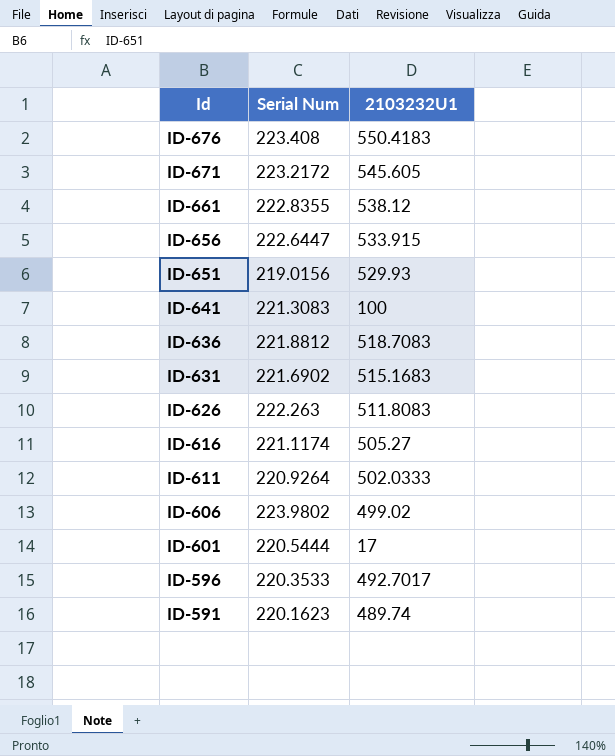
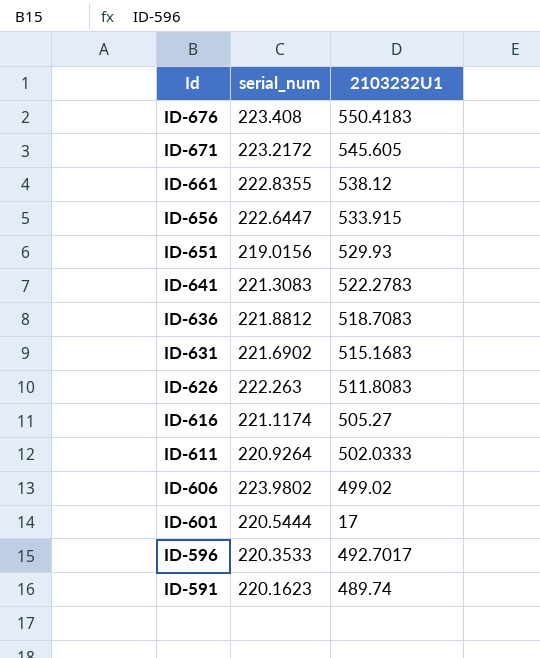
column name: Serial Num -> serial_num
ID-641 | 2103232U1: 100 -> 522.2783

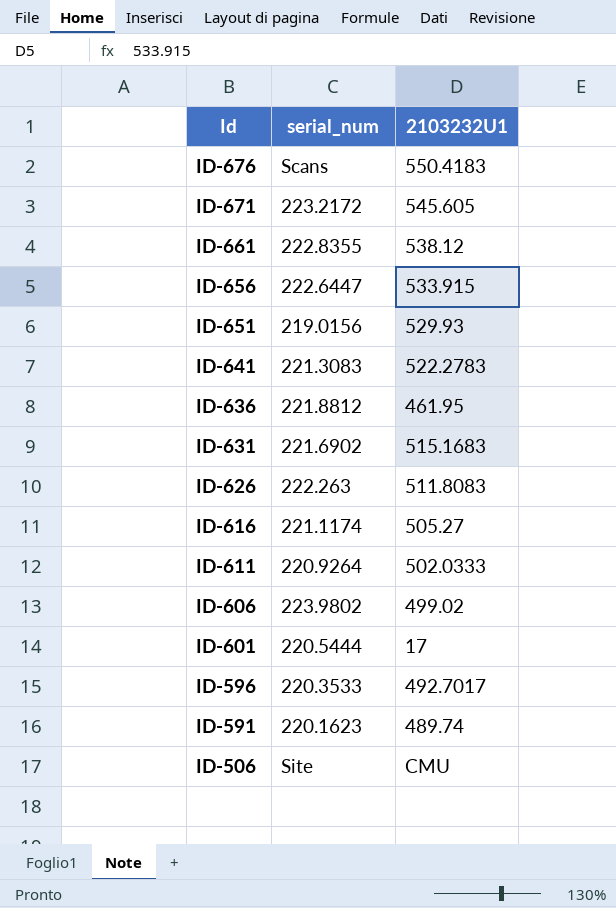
ID-676 | serial_num: 223.408 -> Scans
ID-636 | 2103232U1: 518.7083 -> 461.95
row ID-506: none -> Site | CMU

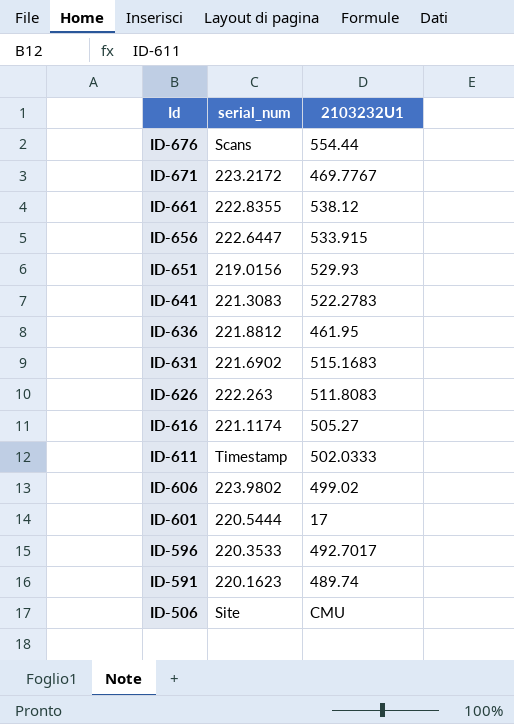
ID-676 | 2103232U1: 550.4183 -> 554.44
ID-671 | 2103232U1: 545.605 -> 469.7767
ID-611 | serial_num: 220.9264 -> Timestamp

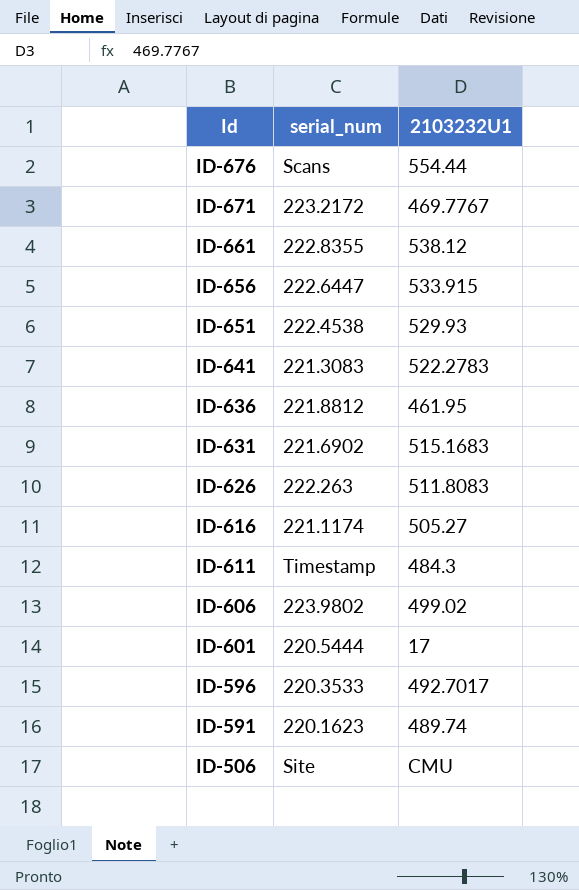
ID-651 | serial_num: 219.0156 -> 222.4538
ID-611 | 2103232U1: 502.0333 -> 484.3

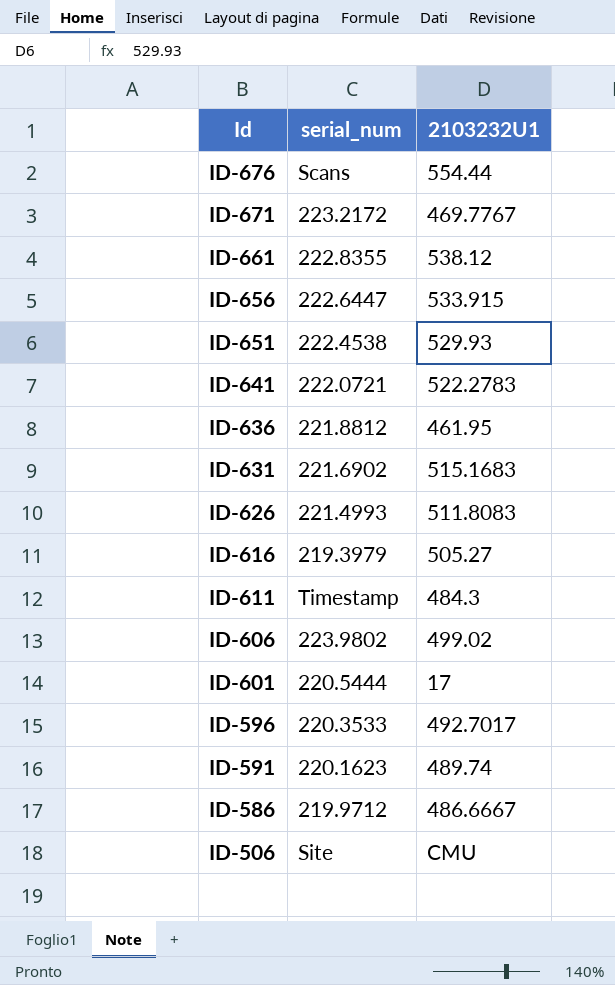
ID-641 | serial_num: 221.3083 -> 222.0721
ID-626 | serial_num: 222.263 -> 221.4993
ID-616 | serial_num: 221.1174 -> 219.3979
row ID-586: none -> 219.9712 | 486.6667

